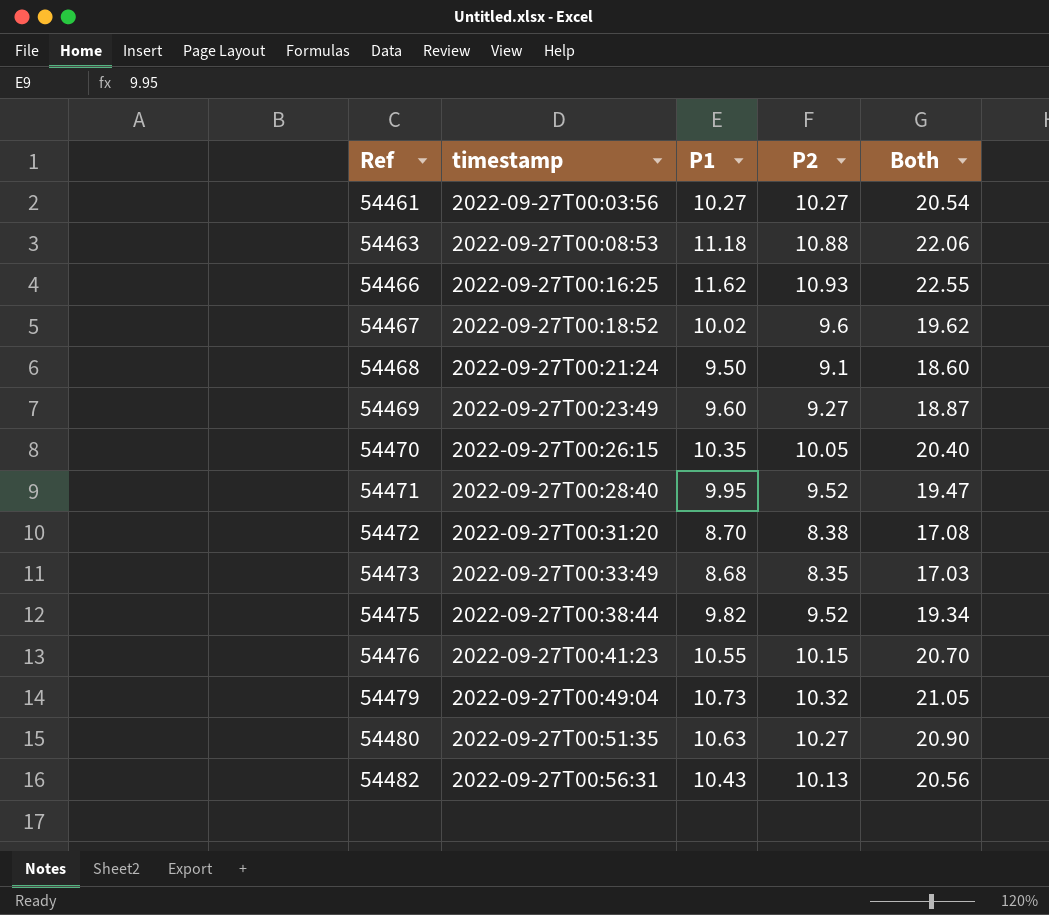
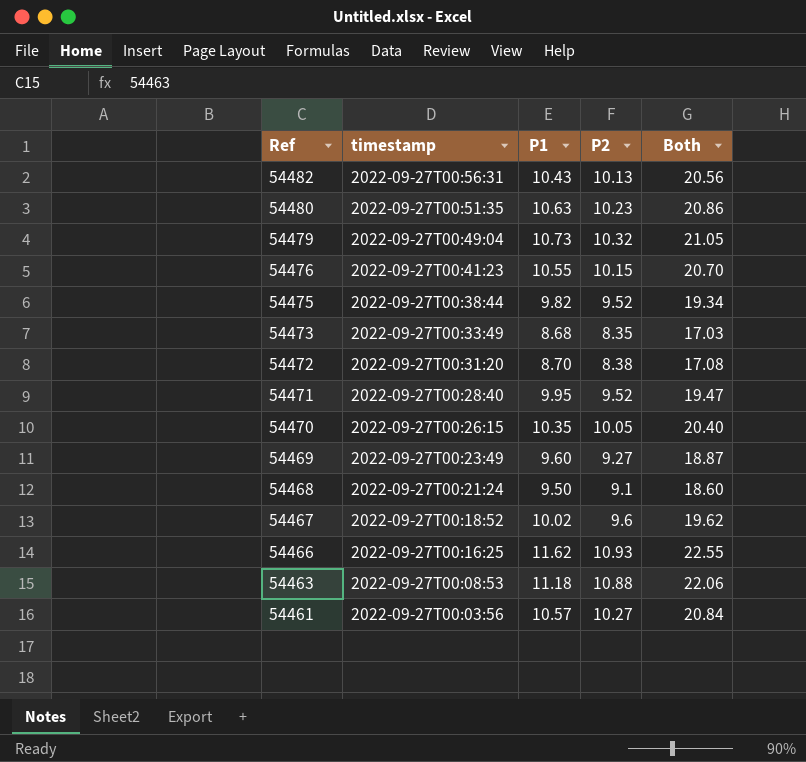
row order: Ref ascending -> Ref descending
54480 | P2: 10.27 -> 10.23
54480 | Both: 20.90 -> 20.86
54461 | P1: 10.27 -> 10.57
54461 | Both: 20.54 -> 20.84

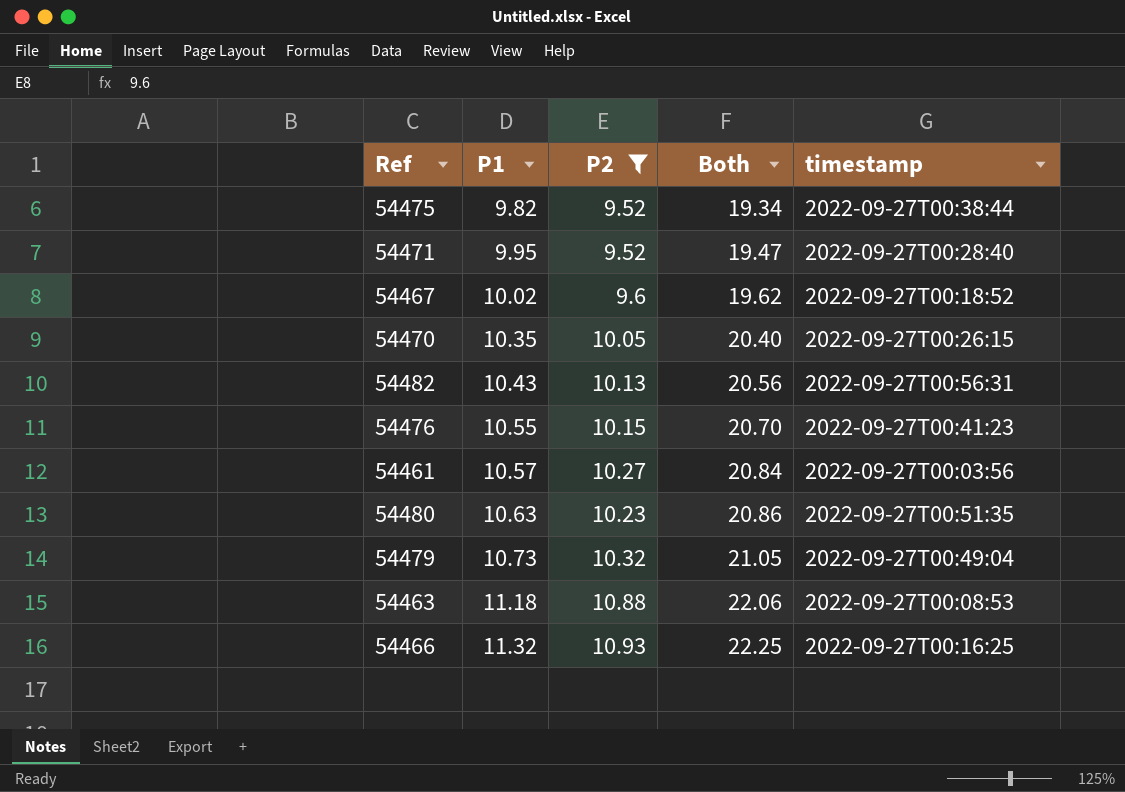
filter: none -> P2 >= 9.52
row order: Ref descending -> P1 ascending
column timestamp | position: 2 -> 5
54466 | P1: 11.62 -> 11.32
54466 | Both: 22.55 -> 22.25

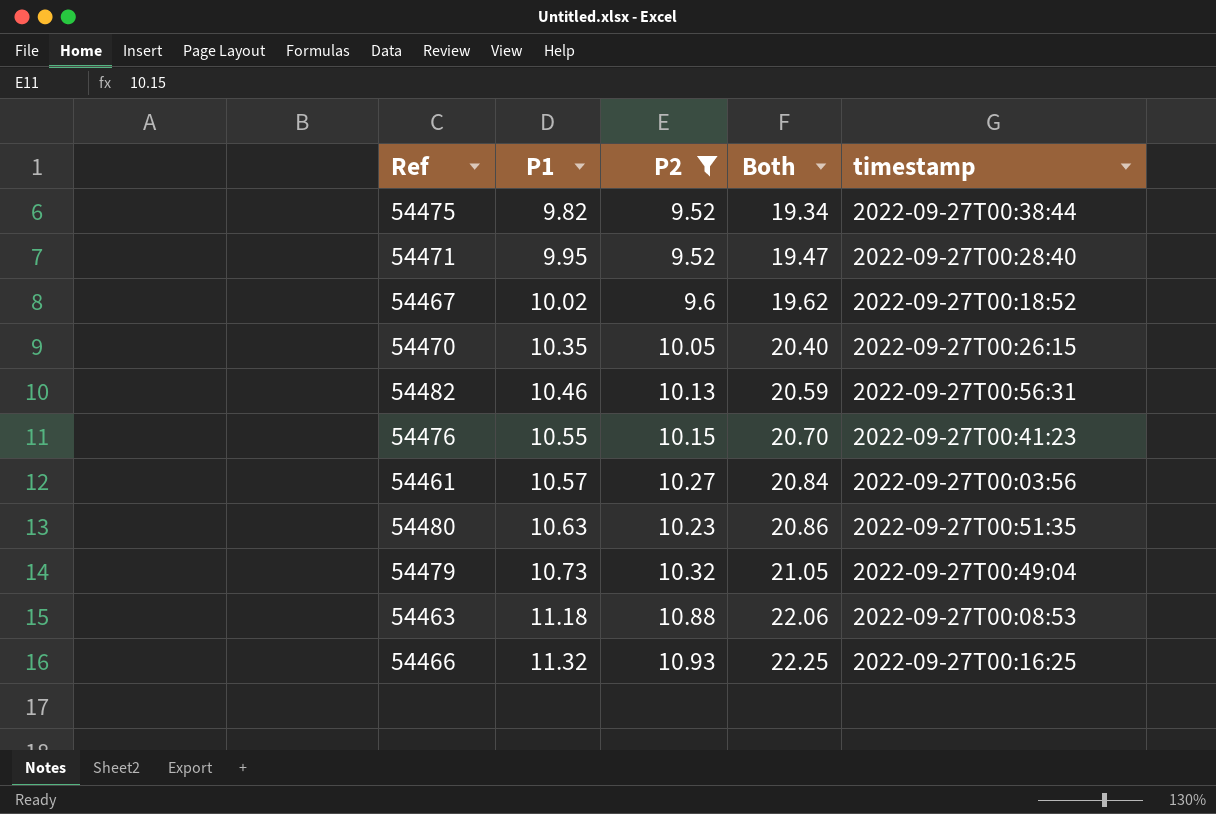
54482 | P1: 10.43 -> 10.46
54482 | Both: 20.56 -> 20.59

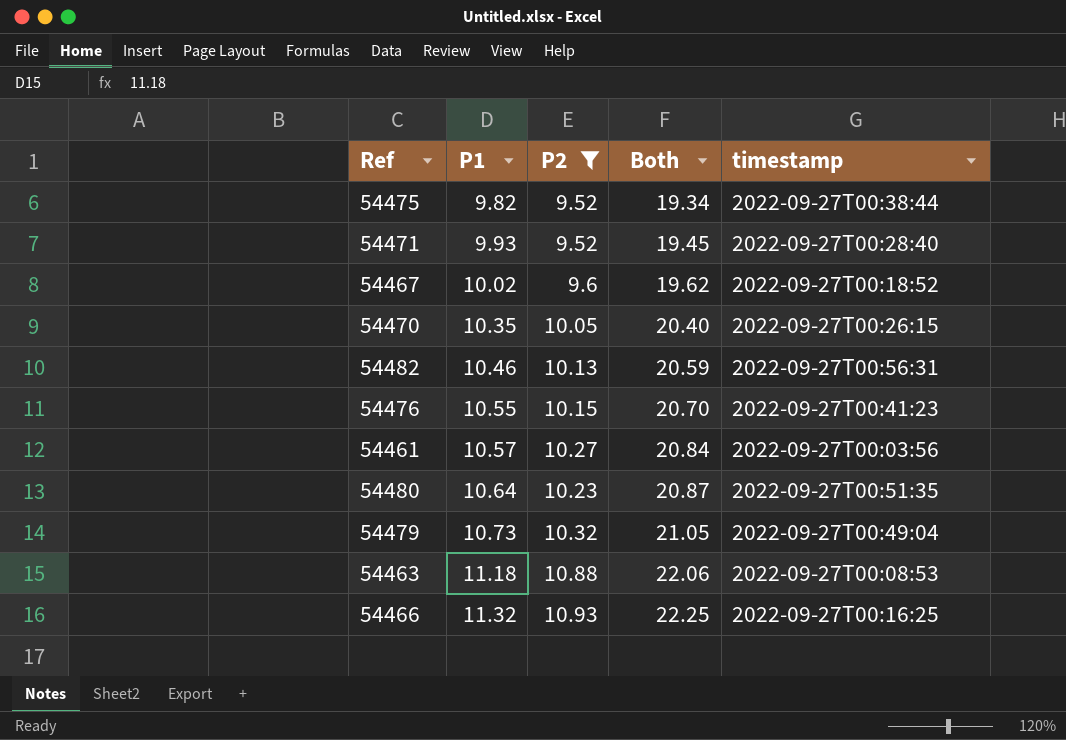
54471 | P1: 9.95 -> 9.93
54471 | Both: 19.47 -> 19.45
54480 | P1: 10.63 -> 10.64
54480 | Both: 20.86 -> 20.87

